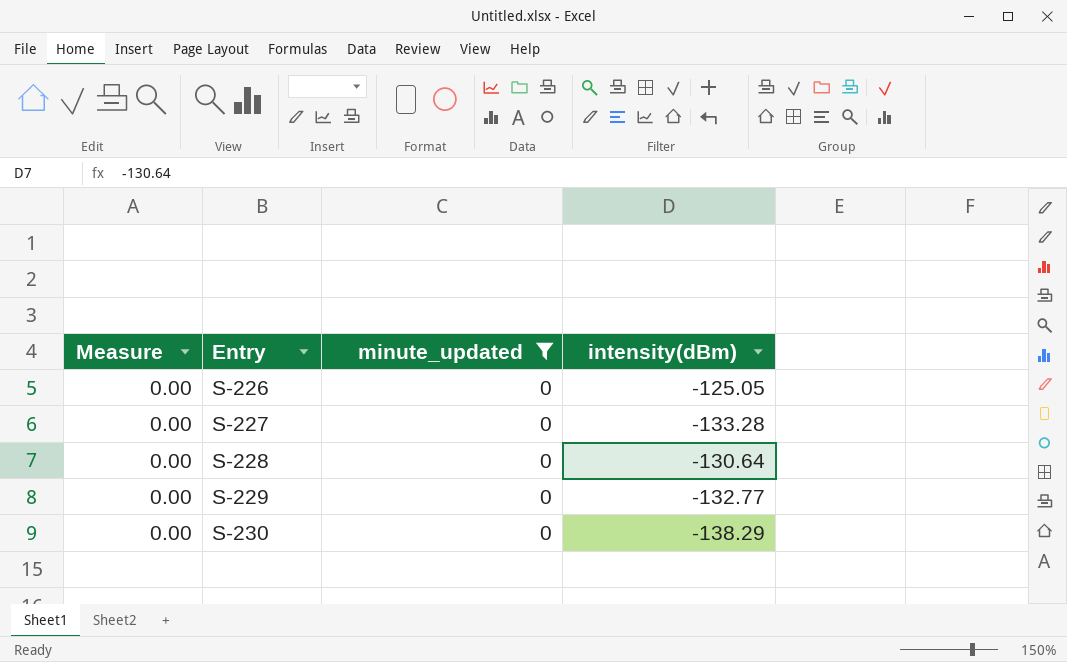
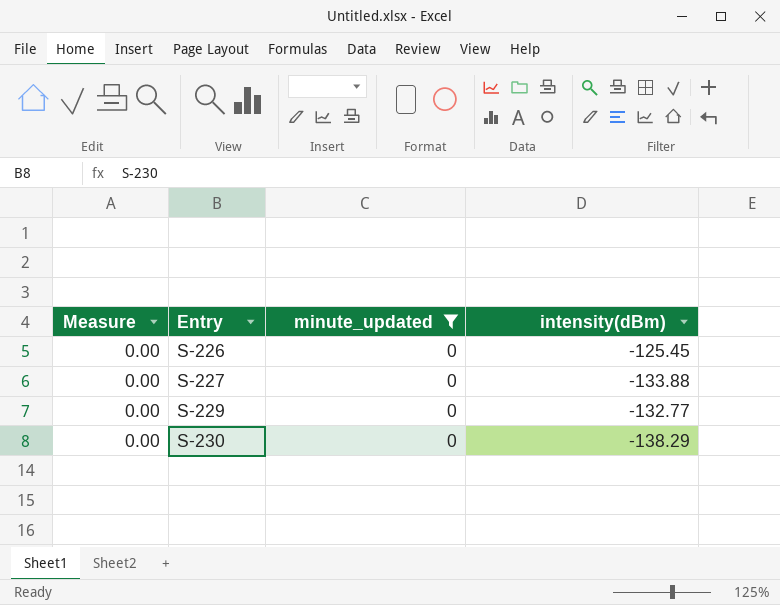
row S-228: 0.00 | 0 | -130.64 -> none
S-226 | intensity(dBm): -125.05 -> -125.45
S-227 | intensity(dBm): -133.28 -> -133.88

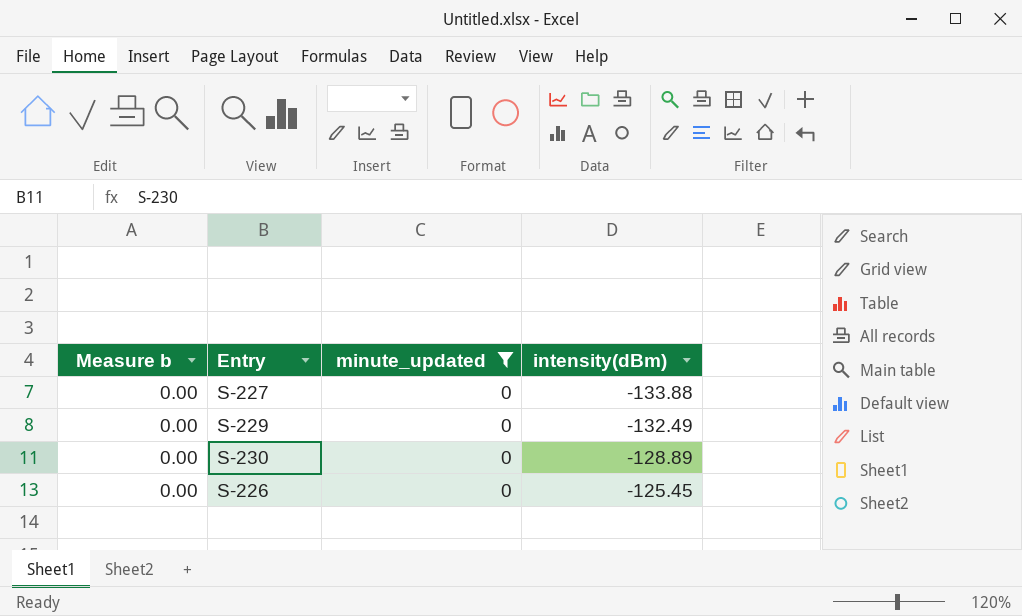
row order: Entry ascending -> intensity(dBm) ascending
column name: Measure -> Measure b
S-229 | intensity(dBm): -132.77 -> -132.49
S-230 | intensity(dBm): -138.29 -> -128.89

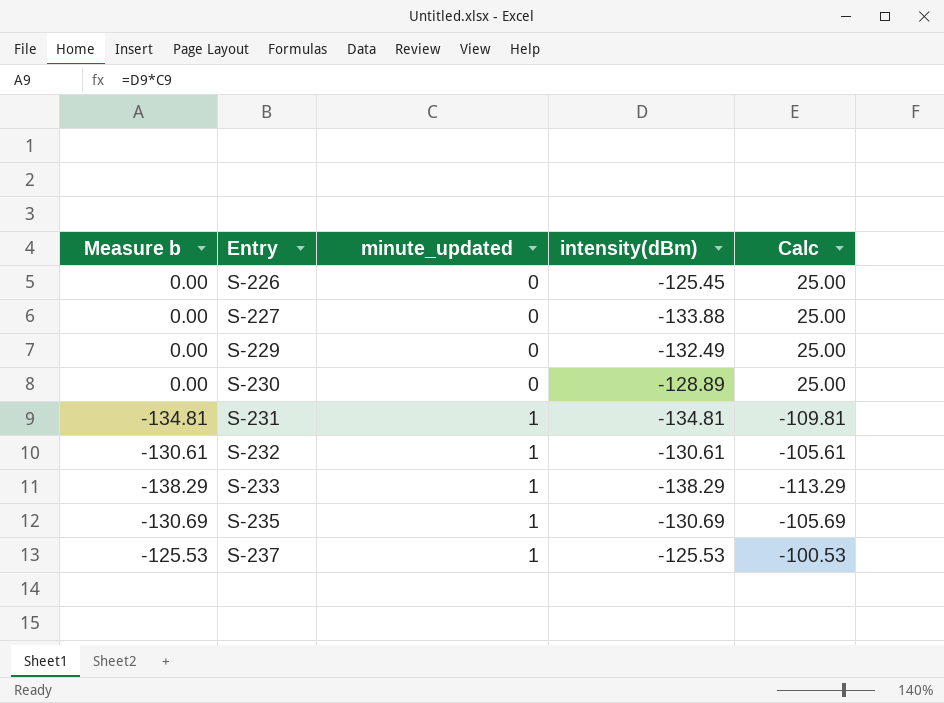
filter: minute_updated = 0 -> none
row order: intensity(dBm) ascending -> Entry ascending
column Calc | formula: none -> [Measure b] + 25

